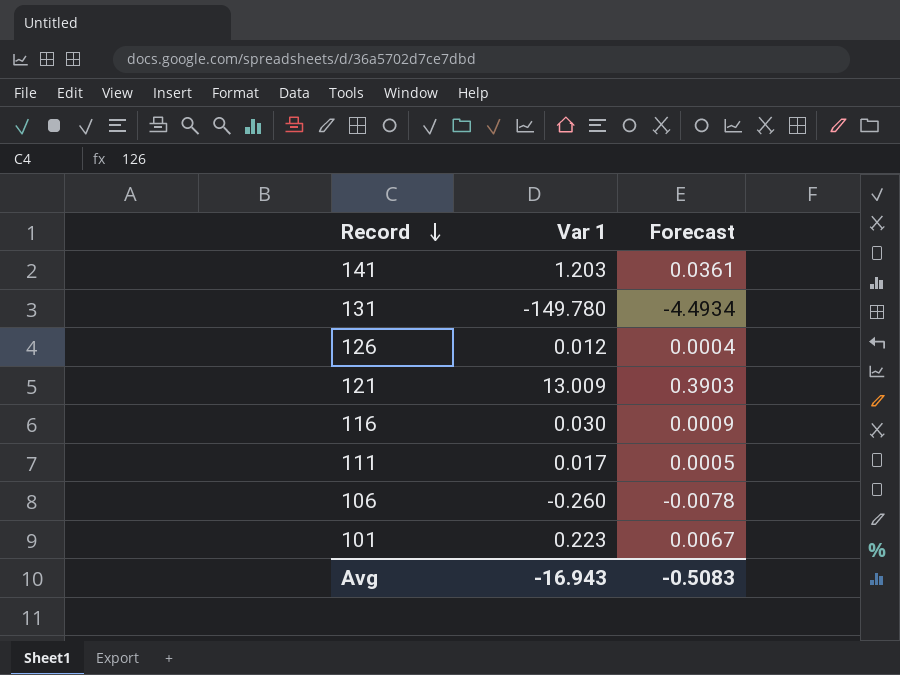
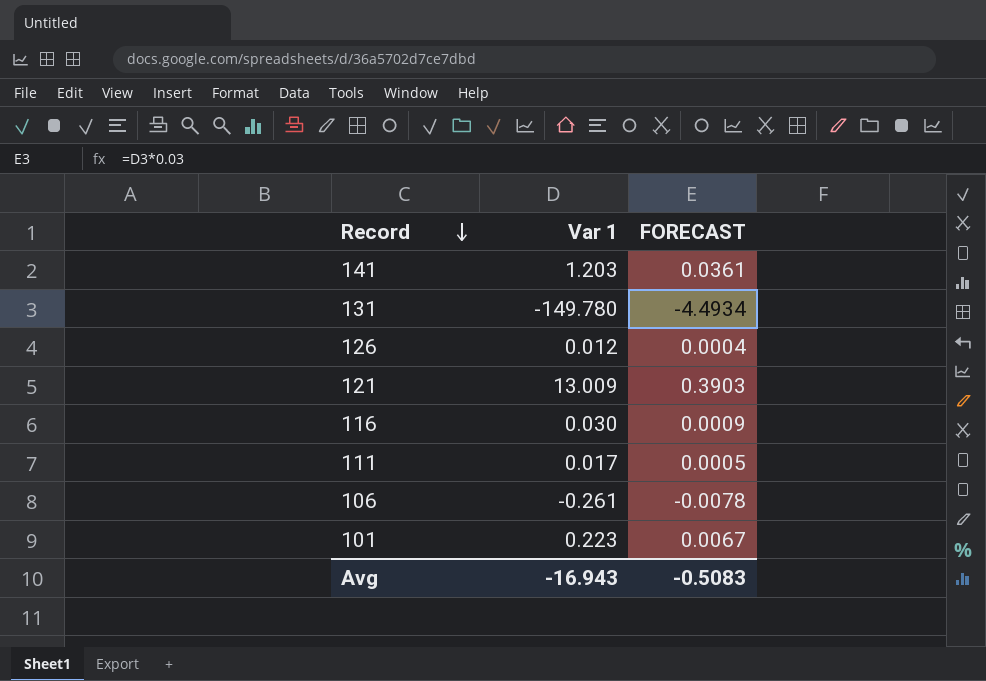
column name: Forecast -> FORECAST
106 | Var 1: -0.260 -> -0.261

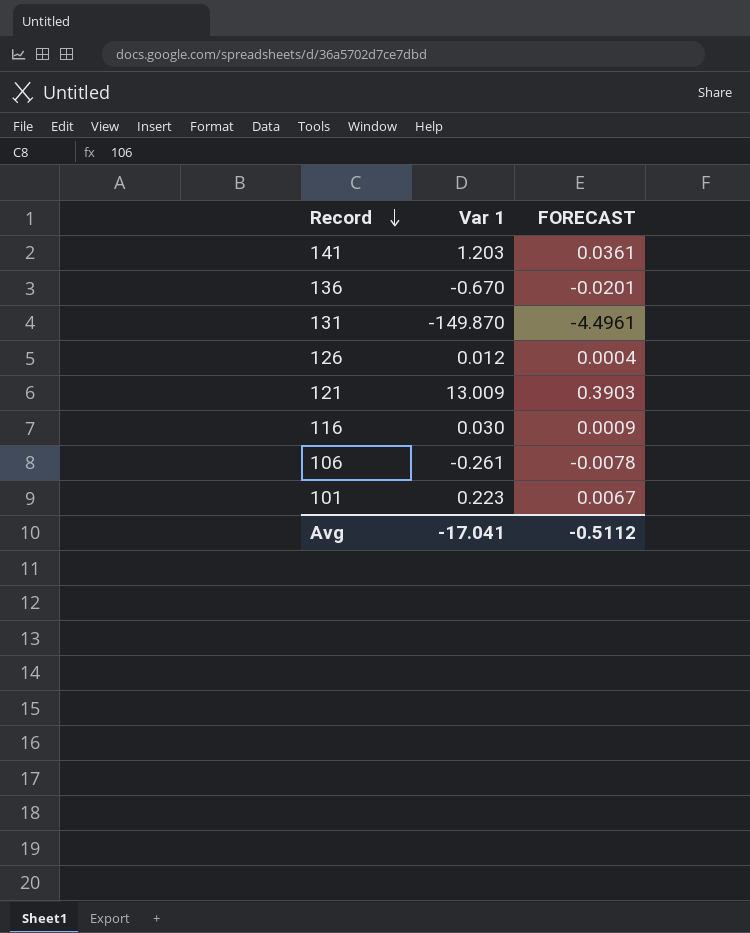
row 111: 0.017 | 0.0005 -> none
row 136: none -> -0.670 | -0.0201
131 | Var 1: -149.780 -> -149.870
131 | FORECAST: -4.4934 -> -4.4961
Avg | Var 1: -16.943 -> -17.041
Avg | FORECAST: -0.5083 -> -0.5112

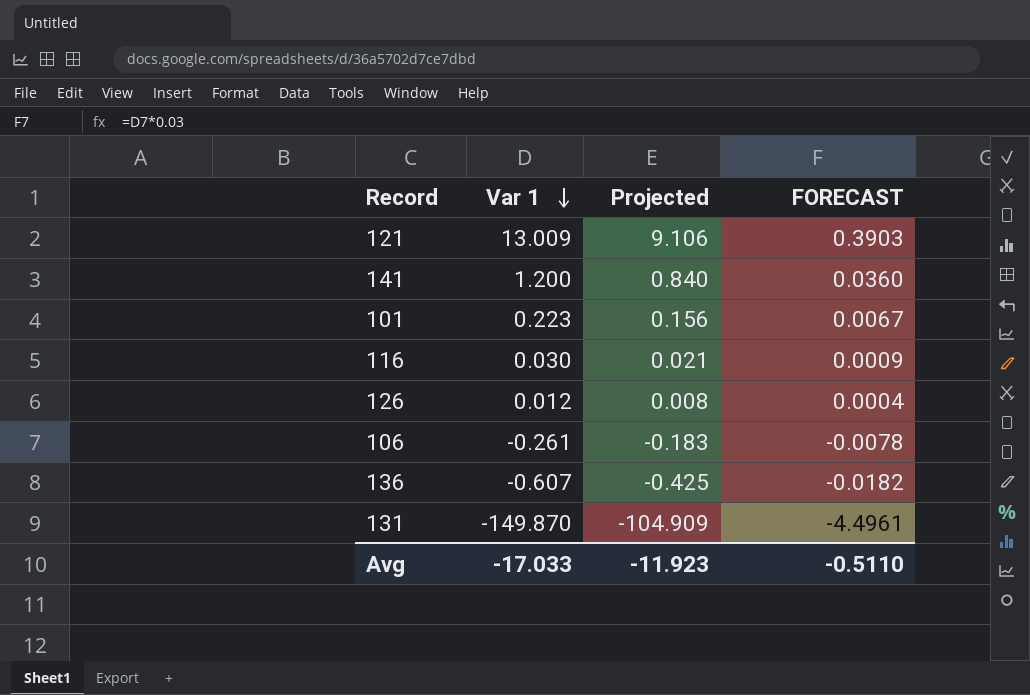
row order: Record descending -> Var 1 descending
column Projected | formula: none -> [Var 1] * 0.7
141 | Var 1: 1.203 -> 1.200
141 | FORECAST: 0.0361 -> 0.0360
136 | Var 1: -0.670 -> -0.607
136 | FORECAST: -0.0201 -> -0.0182
Avg | Var 1: -17.041 -> -17.033
Avg | FORECAST: -0.5112 -> -0.5110

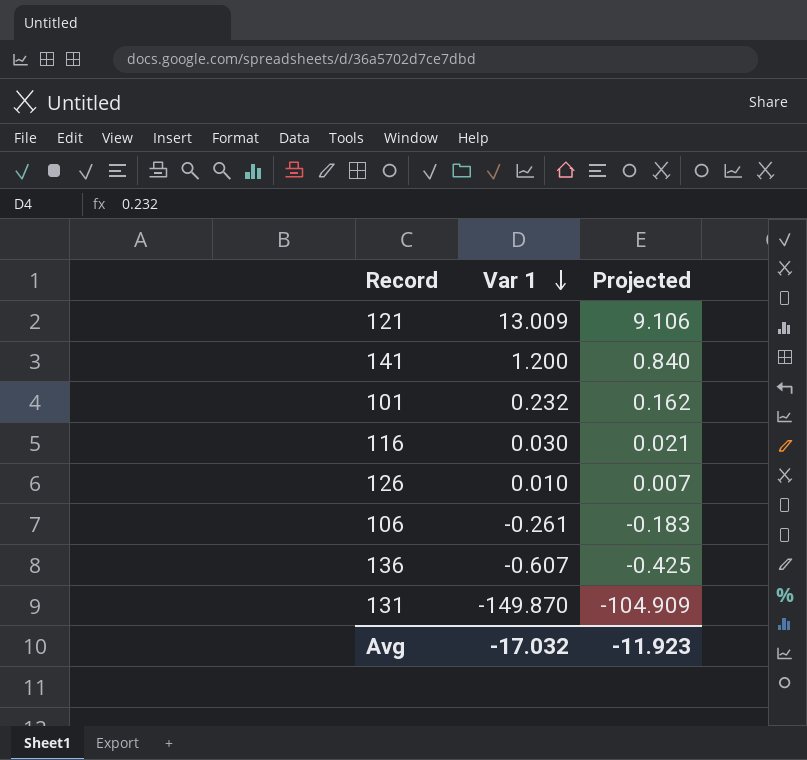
column FORECAST | formula: [Var 1] * 0.03 -> none
101 | Var 1: 0.223 -> 0.232
101 | Projected: 0.156 -> 0.162
126 | Var 1: 0.012 -> 0.010
126 | Projected: 0.008 -> 0.007
Avg | Var 1: -17.033 -> -17.032

